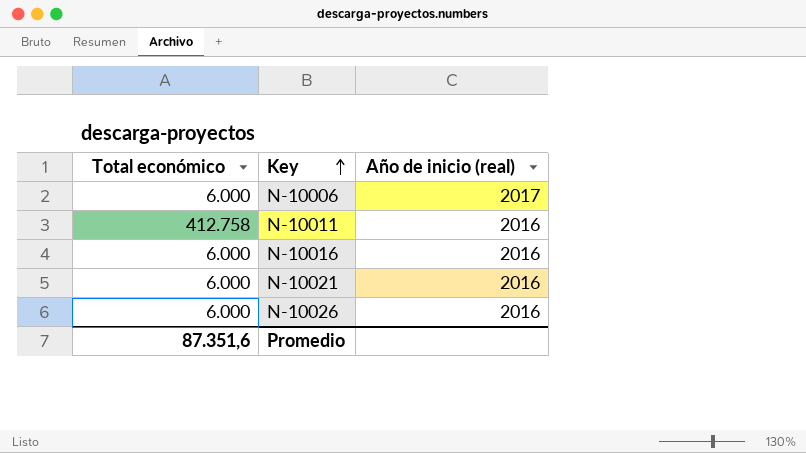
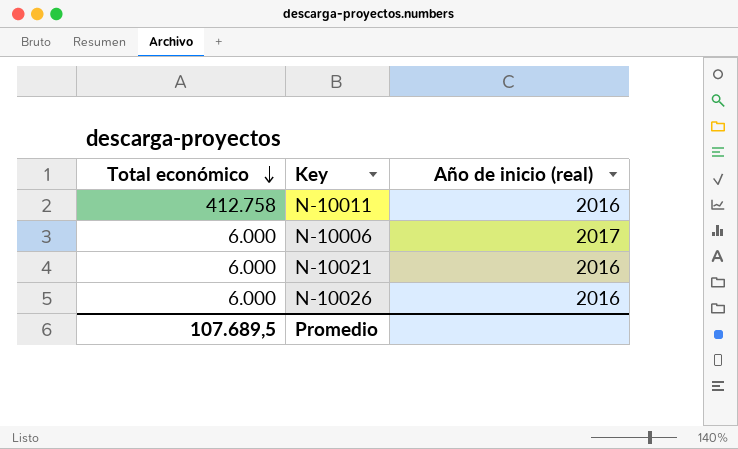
row order: Key ascending -> Total económico descending
row N-10016: 6.000 | 2016 -> none
Promedio | Total económico: 87.351,6 -> 107.689,5

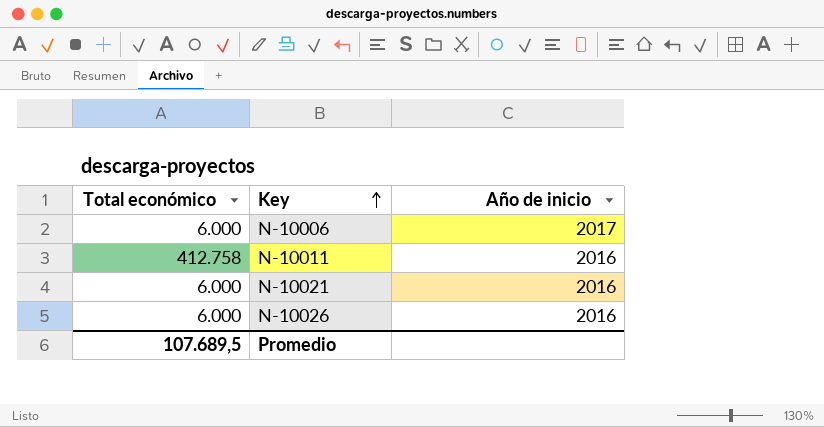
row order: Total económico descending -> Key ascending
column name: Año de inicio (real) -> Año de inicio

